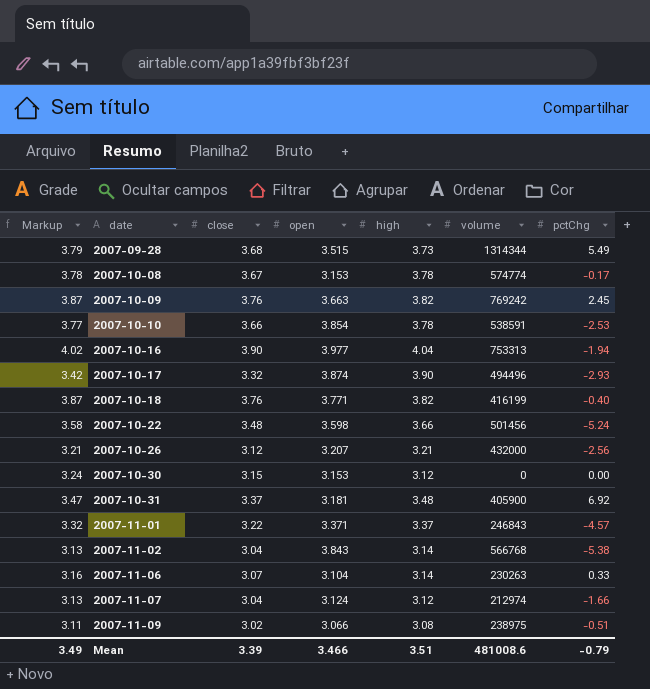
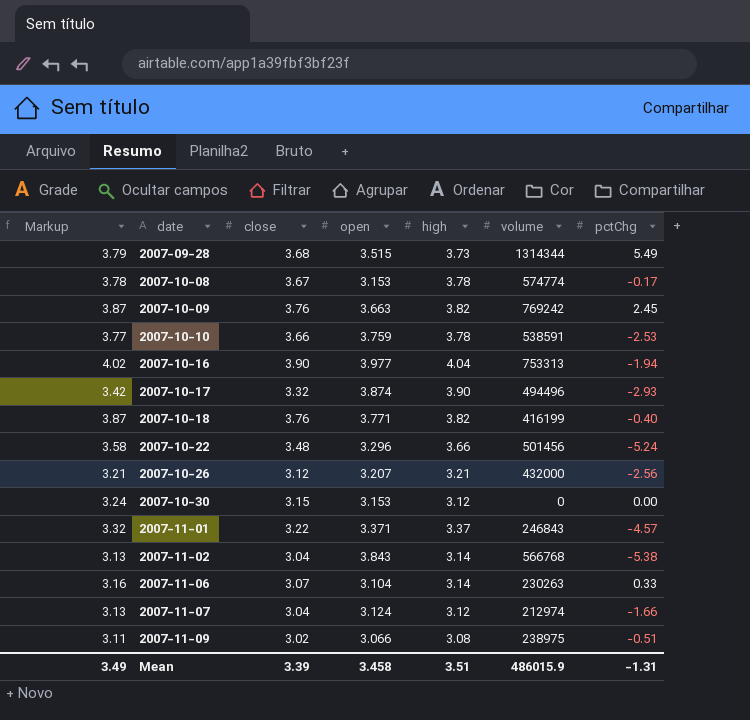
row 2007-10-31: 3.47 | 3.37 | 3.181 | 3.48 | 405900 | 6.92 -> none
2007-10-10 | open: 3.854 -> 3.759
2007-10-22 | open: 3.598 -> 3.296
Mean | open: 3.466 -> 3.458
Mean | volume: 481008.6 -> 486015.9
Mean | pctChg: -0.79 -> -1.31

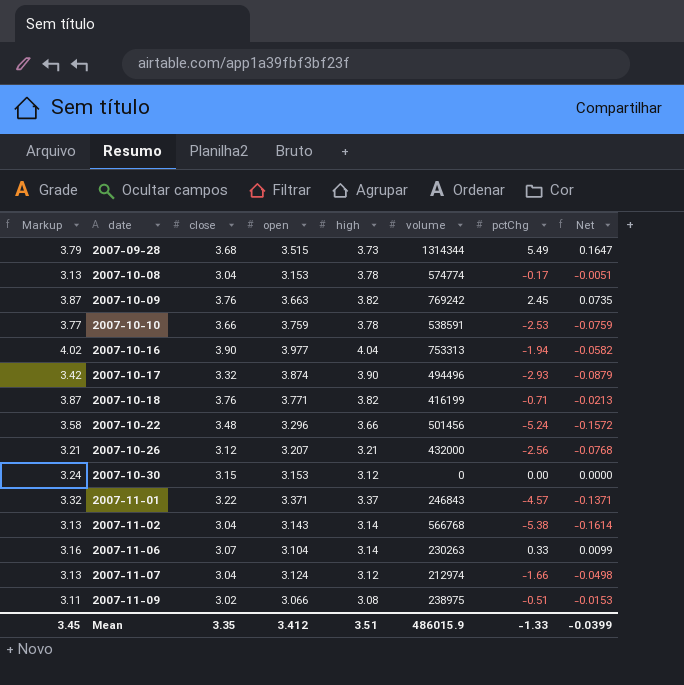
column Net | formula: none -> [pctChg] * 0.03
2007-10-08 | Markup: 3.78 -> 3.13
2007-10-08 | close: 3.67 -> 3.04
2007-10-18 | pctChg: -0.40 -> -0.71
2007-11-02 | open: 3.843 -> 3.143
Mean | Markup: 3.49 -> 3.45
Mean | close: 3.39 -> 3.35
Mean | open: 3.458 -> 3.412
Mean | pctChg: -1.31 -> -1.33

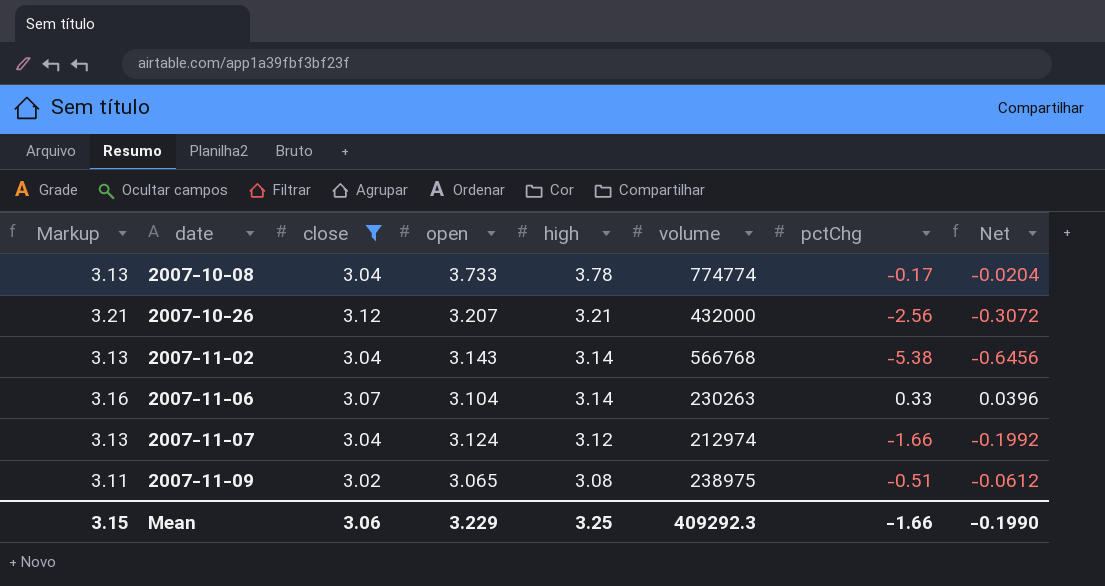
filter: none -> close <= 3.12
column Net | formula: [pctChg] * 0.03 -> [pctChg] * 0.12
2007-10-08 | open: 3.153 -> 3.733
2007-10-08 | volume: 574774 -> 774774
2007-11-09 | open: 3.066 -> 3.065
Mean | Markup: 3.45 -> 3.15
Mean | close: 3.35 -> 3.06
Mean | open: 3.412 -> 3.229
Mean | high: 3.51 -> 3.25
Mean | volume: 486015.9 -> 409292.3
Mean | pctChg: -1.33 -> -1.66
Mean | Net: -0.0399 -> -0.1990

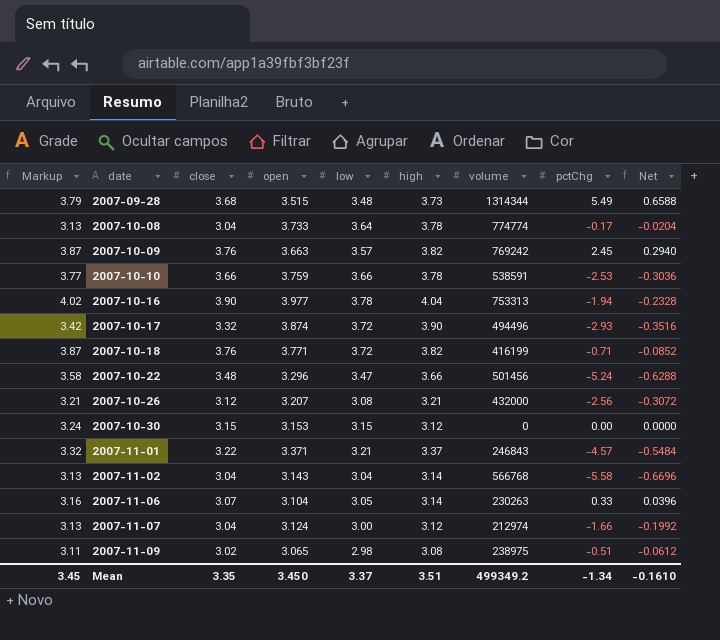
filter: close <= 3.12 -> none
column low | position: none -> 5
2007-11-02 | pctChg: -5.38 -> -5.58
2007-11-02 | Net: -0.6456 -> -0.6696
Mean | Markup: 3.15 -> 3.45
Mean | close: 3.06 -> 3.35
Mean | open: 3.229 -> 3.450
Mean | high: 3.25 -> 3.51
Mean | volume: 409292.3 -> 499349.2
Mean | pctChg: -1.66 -> -1.34
Mean | Net: -0.1990 -> -0.1610

